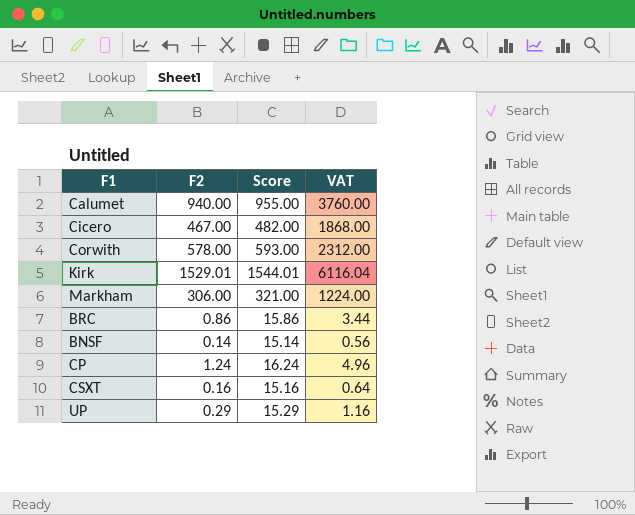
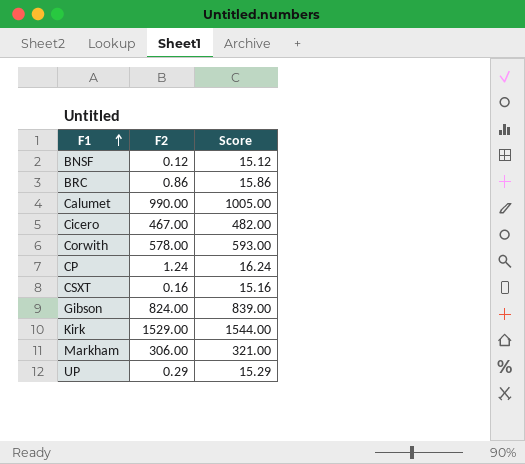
row order: none -> F1 ascending
column VAT | formula: [F2] * 4 -> none
BNSF | F2: 0.14 -> 0.12
BNSF | Score: 15.14 -> 15.12
Calumet | F2: 940.00 -> 990.00
Calumet | Score: 955.00 -> 1005.00
row Gibson: none -> 824.00 | 839.00
Kirk | F2: 1529.01 -> 1529.00
Kirk | Score: 1544.01 -> 1544.00

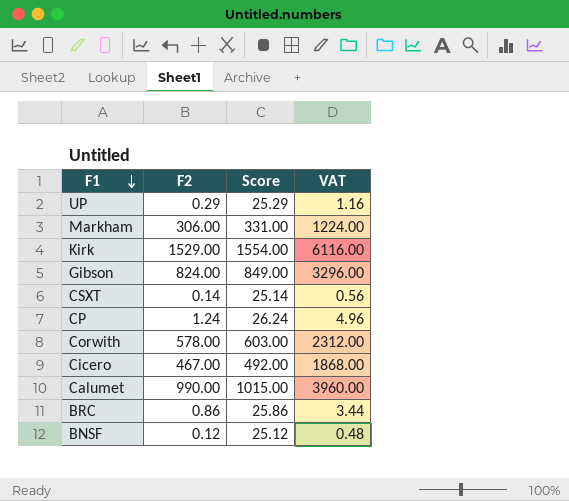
row order: F1 ascending -> F1 descending
column Score | formula: [F2] + 15 -> [F2] + 25
column VAT | formula: none -> [F2] * 4
CSXT | F2: 0.16 -> 0.14

